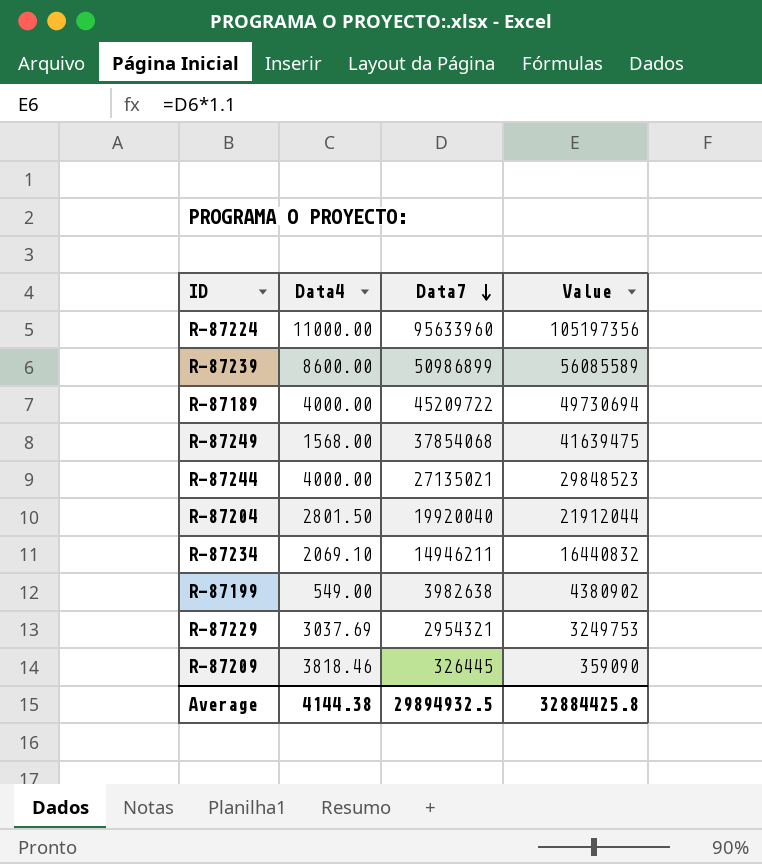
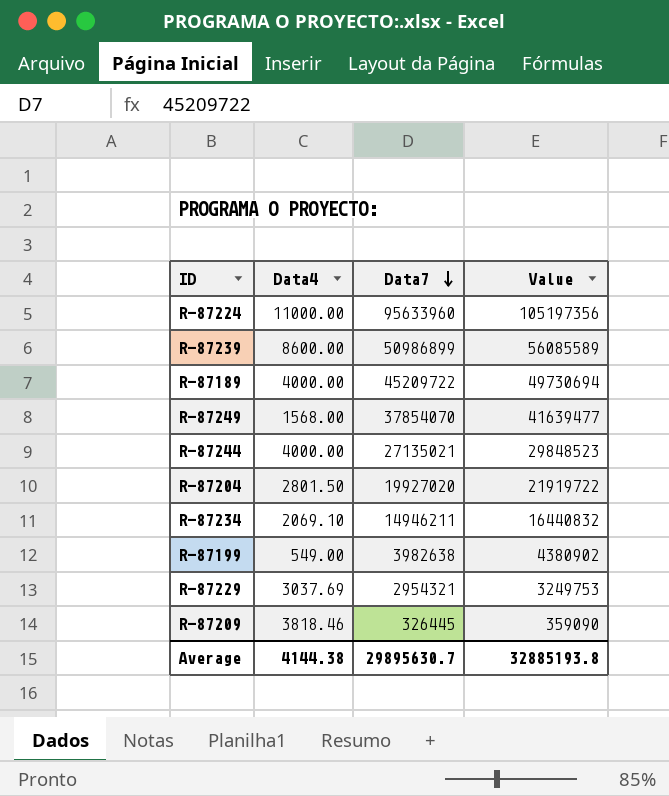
R-87249 | Data7: 37854068 -> 37854070
R-87249 | Value: 41639475 -> 41639477
R-87204 | Data7: 19920040 -> 19927020
R-87204 | Value: 21912044 -> 21919722
Average | Data7: 29894932.5 -> 29895630.7
Average | Value: 32884425.8 -> 32885193.8

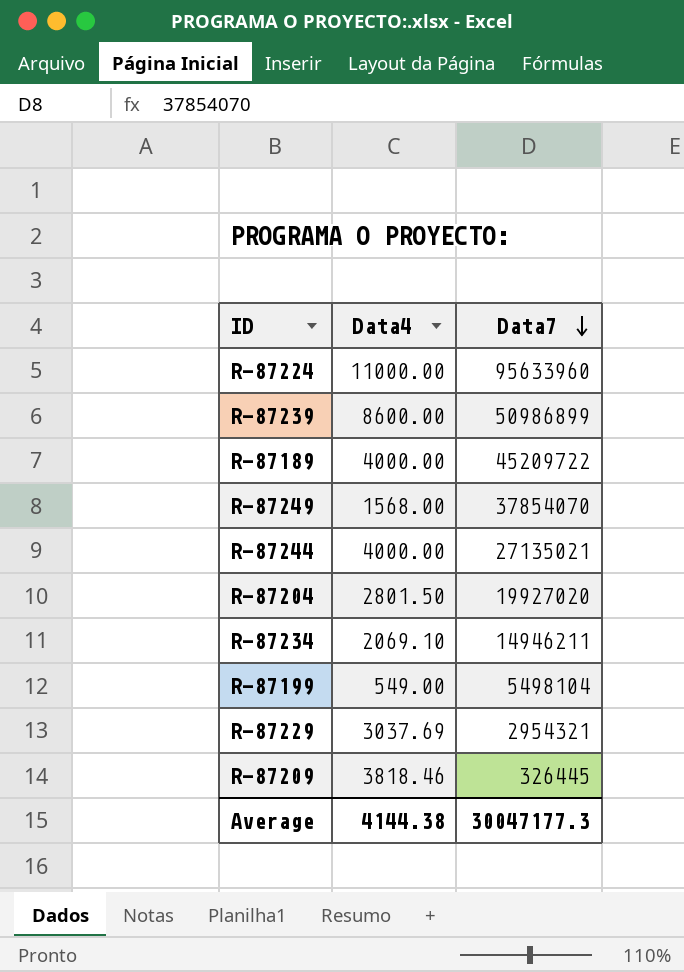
column Value | formula: [Data7] * 1.1 -> none
R-87199 | Data7: 3982638 -> 5498104
Average | Data7: 29895630.7 -> 30047177.3

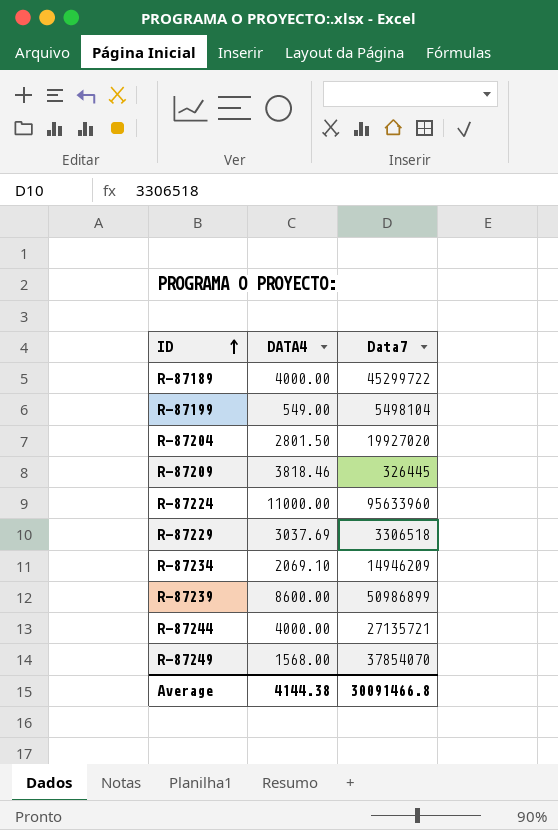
row order: Data7 descending -> ID ascending
column name: Data4 -> DATA4
R-87189 | Data7: 45209722 -> 45299722
R-87229 | Data7: 2954321 -> 3306518
R-87234 | Data7: 14946211 -> 14946209
R-87244 | Data7: 27135021 -> 27135721
Average | Data7: 30047177.3 -> 30091466.8

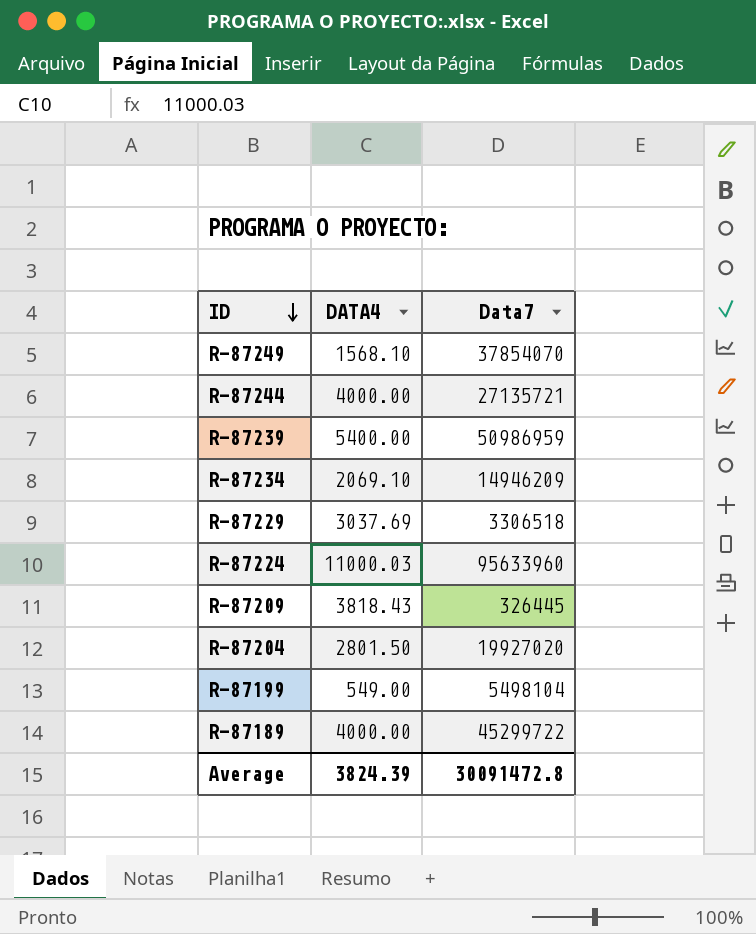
row order: ID ascending -> ID descending
R-87249 | DATA4: 1568.00 -> 1568.10
R-87239 | DATA4: 8600.00 -> 5400.00
R-87239 | Data7: 50986899 -> 50986959
R-87224 | DATA4: 11000.00 -> 11000.03
R-87209 | DATA4: 3818.46 -> 3818.43
Average | DATA4: 4144.38 -> 3824.39
Average | Data7: 30091466.8 -> 30091472.8

